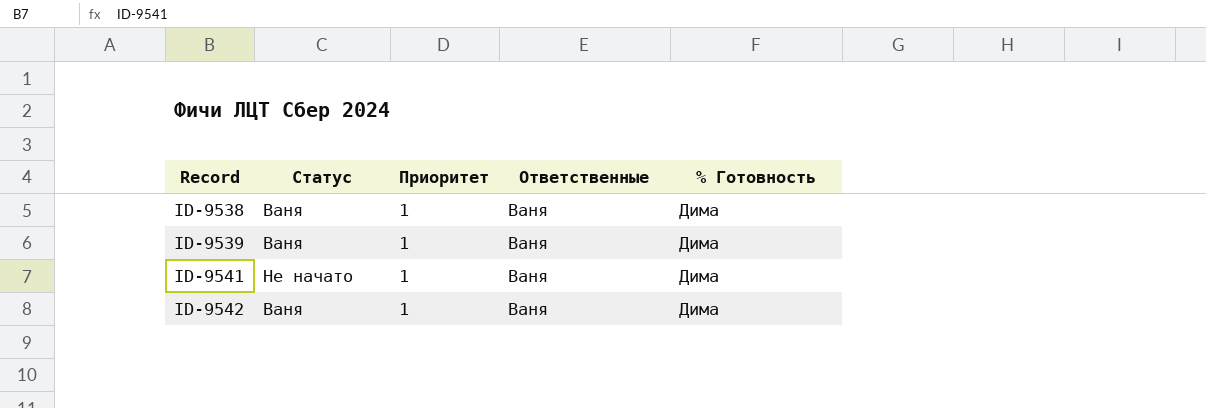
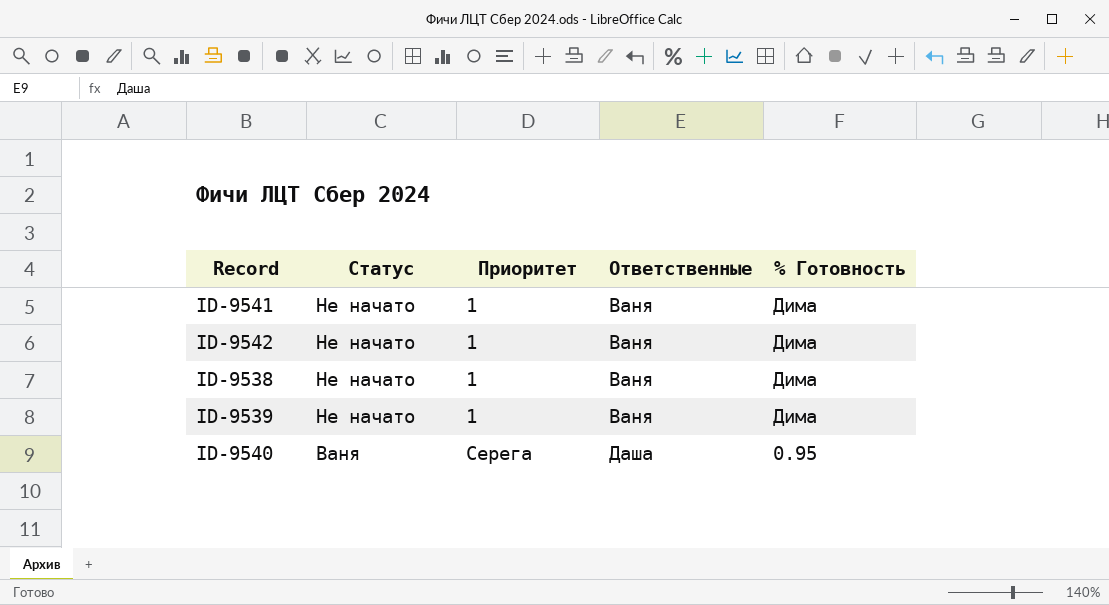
row order: Record ascending -> Статус descending
ID-9542 | Статус: Ваня -> Не начато
ID-9538 | Статус: Ваня -> Не начато
ID-9539 | Статус: Ваня -> Не начато
row ID-9540: none -> Ваня | Серега | Даша | 0.95

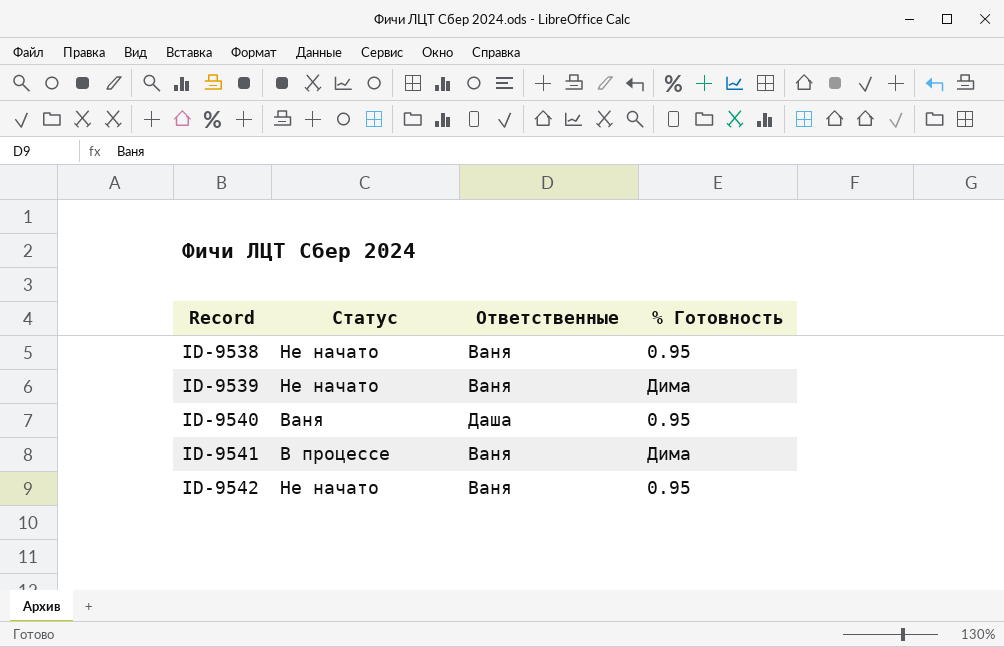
row order: Статус descending -> Record ascending
column Приоритет | position: 3 -> none
ID-9538 | % Готовность: Дима -> 0.95
ID-9541 | Статус: Не начато -> В процессе
ID-9542 | % Готовность: Дима -> 0.95

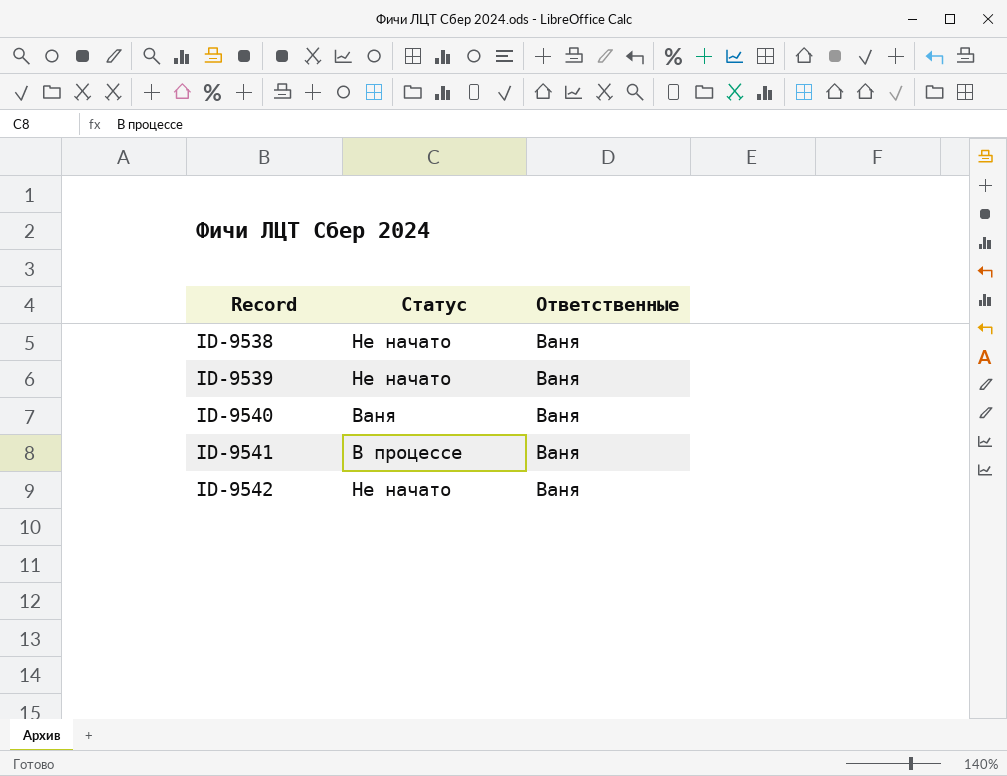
column % Готовность | position: 4 -> none
ID-9540 | Ответственные: Даша -> Ваня

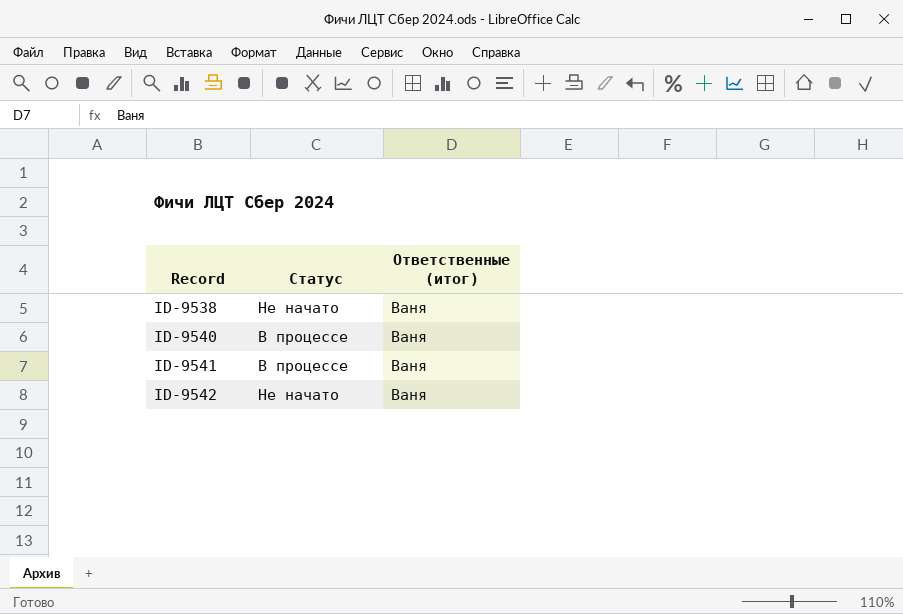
column name: Ответственные -> Ответственные (итог)
row ID-9539: Не начато | Ваня -> none
ID-9540 | Статус: Ваня -> В процессе

